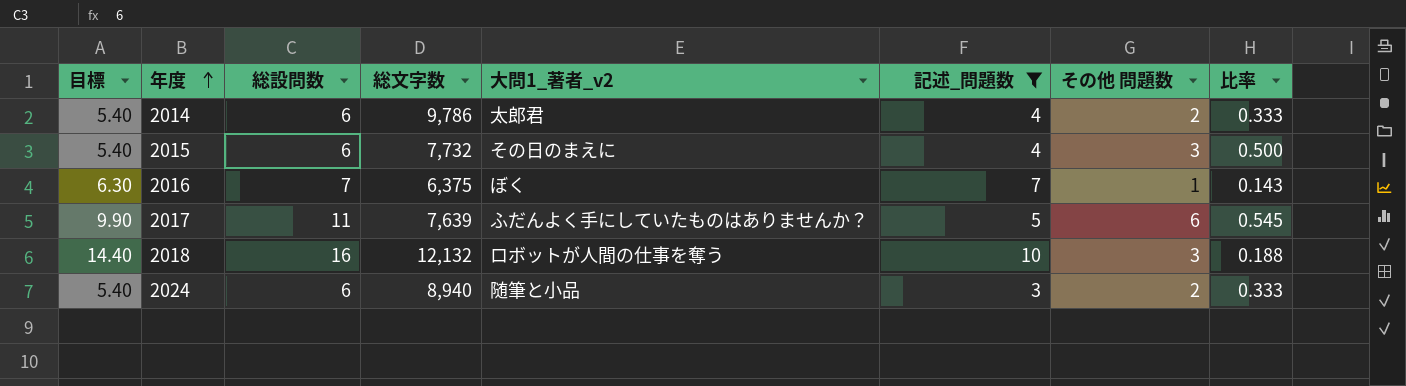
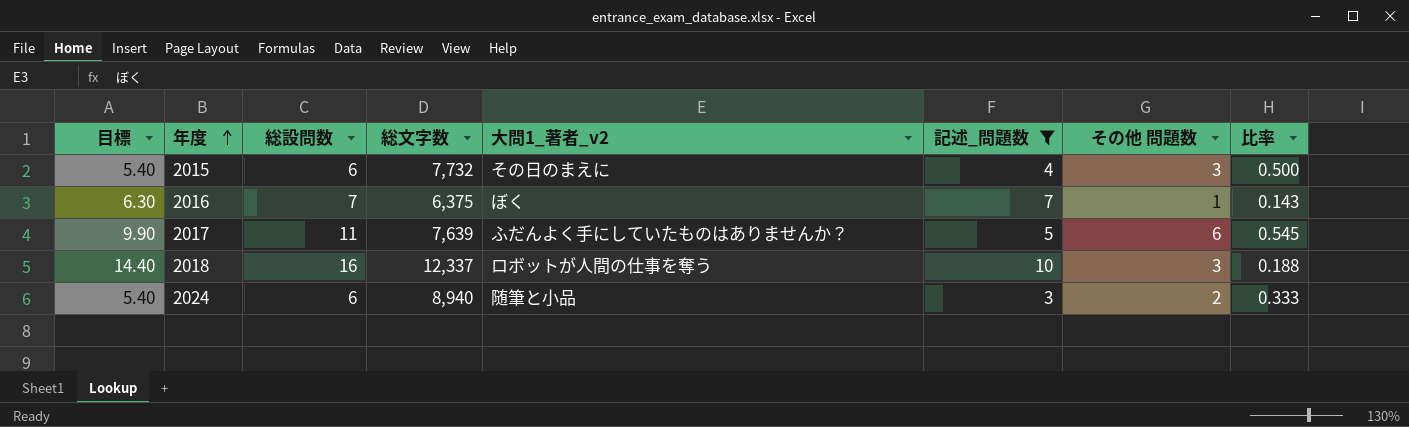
row 2014: 5.40 | 6 | 9,786 | 太郎君 | 4 | 2 | 0.333 -> none
2018 | 総文字数: 12,132 -> 12,337

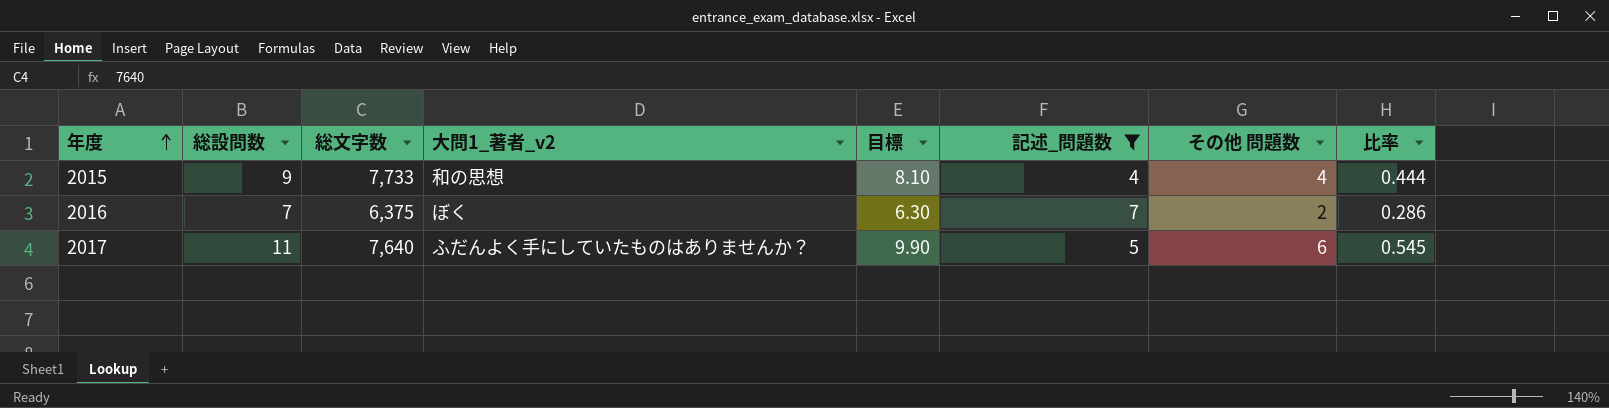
column 目標 | position: 1 -> 5
row 2018: 14.40 | 16 | 12,337 | ロボットが人間の仕事を奪う | 10 | 3 | 0.188 -> none
row 2024: 5.40 | 6 | 8,940 | 随筆と小品 | 3 | 2 | 0.333 -> none
2015 | 総設問数: 6 -> 9
2015 | 総文字数: 7,732 -> 7,733
2015 | 大問1_著者_v2: その日のまえに -> 和の思想
2015 | 目標: 5.40 -> 8.10
2015 | その他 問題数: 3 -> 4
2015 | 比率: 0.500 -> 0.444
2016 | その他 問題数: 1 -> 2
2016 | 比率: 0.143 -> 0.286
2017 | 総文字数: 7,639 -> 7,640

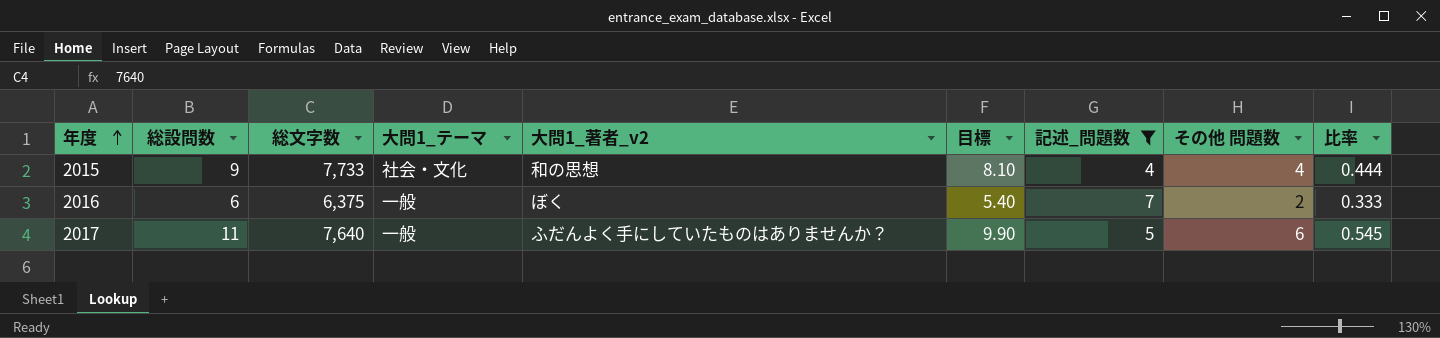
column 大問1_テーマ | position: none -> 4
2016 | 総設問数: 7 -> 6
2016 | 目標: 6.30 -> 5.40
2016 | 比率: 0.286 -> 0.333

